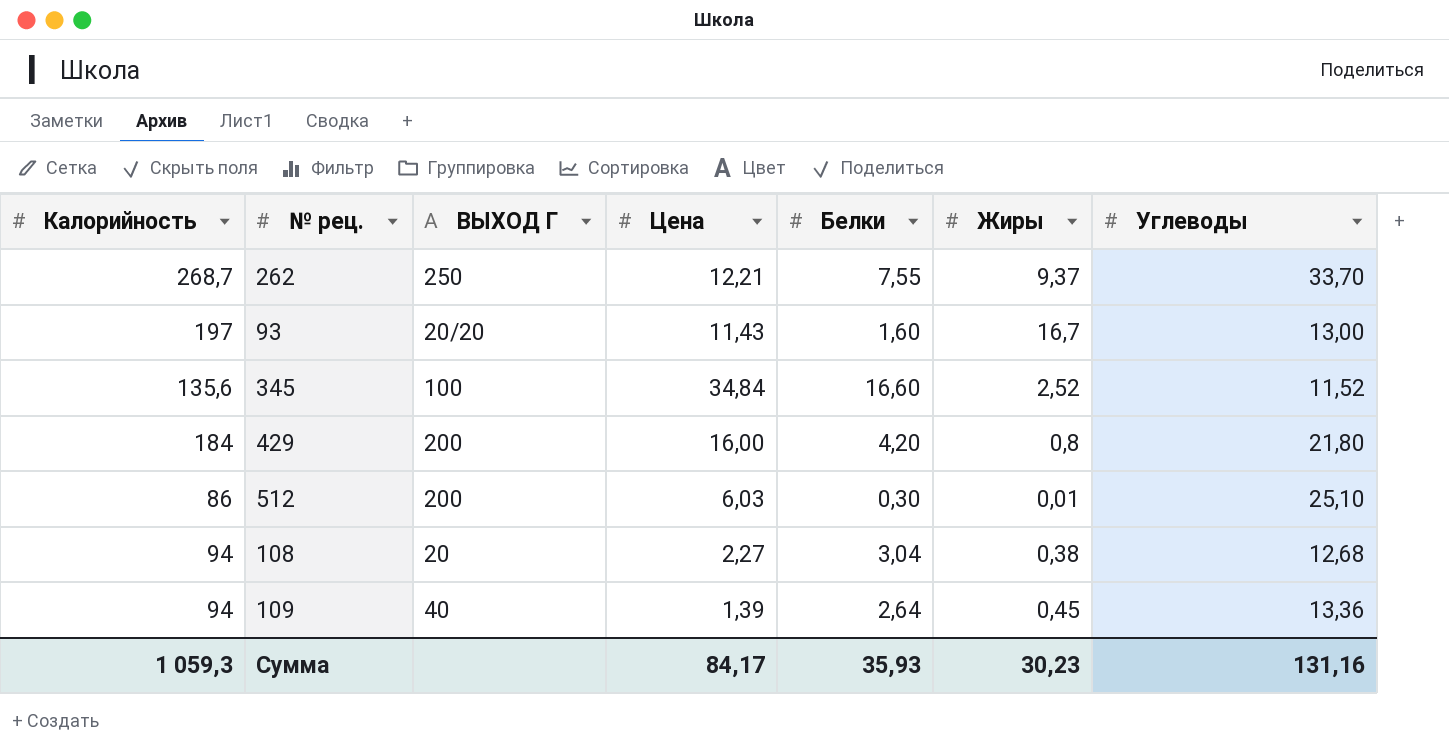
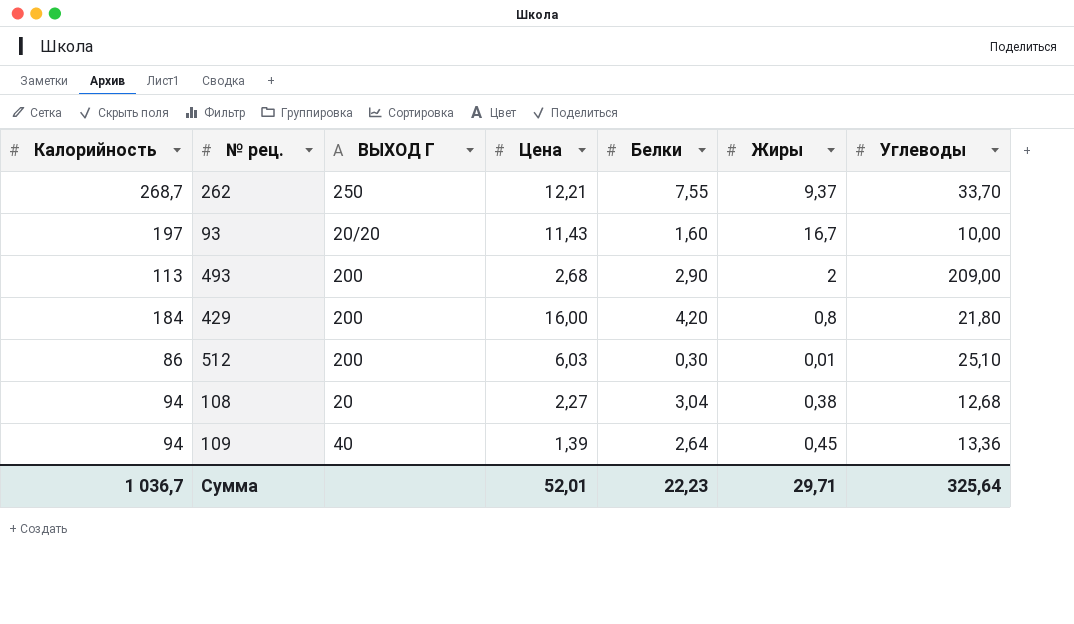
row 345: 135,6 | 100 | 34,84 | 16,60 | 2,52 | 11,52 -> none
93 | Углеводы: 13,00 -> 10,00
row 493: none -> 113 | 200 | 2,68 | 2,90 | 2 | 209,00
Сумма | Калорийность: 1 059,3 -> 1 036,7
Сумма | Цена: 84,17 -> 52,01
Сумма | Белки: 35,93 -> 22,23
Сумма | Жиры: 30,23 -> 29,71
Сумма | Углеводы: 131,16 -> 325,64

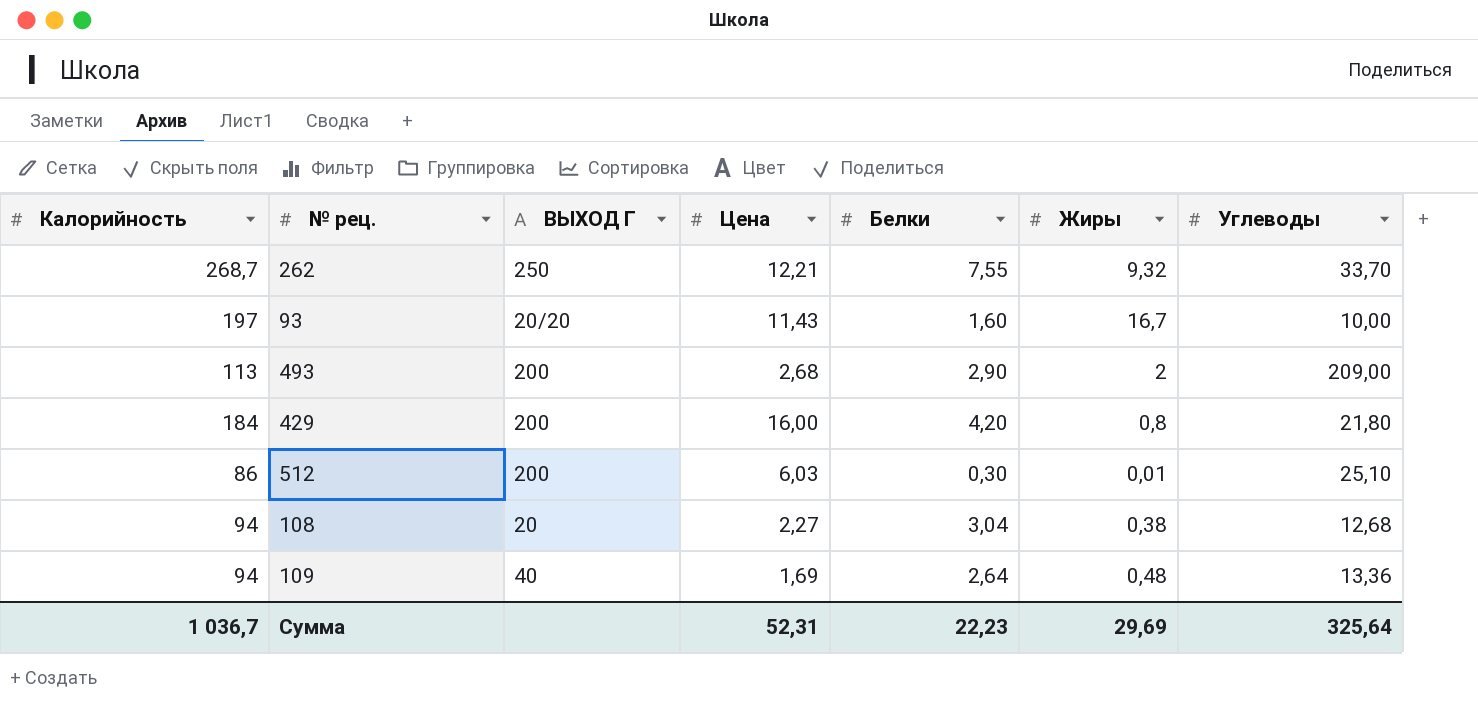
262 | Жиры: 9,37 -> 9,32
109 | Цена: 1,39 -> 1,69
109 | Жиры: 0,45 -> 0,48
Сумма | Цена: 52,01 -> 52,31
Сумма | Жиры: 29,71 -> 29,69

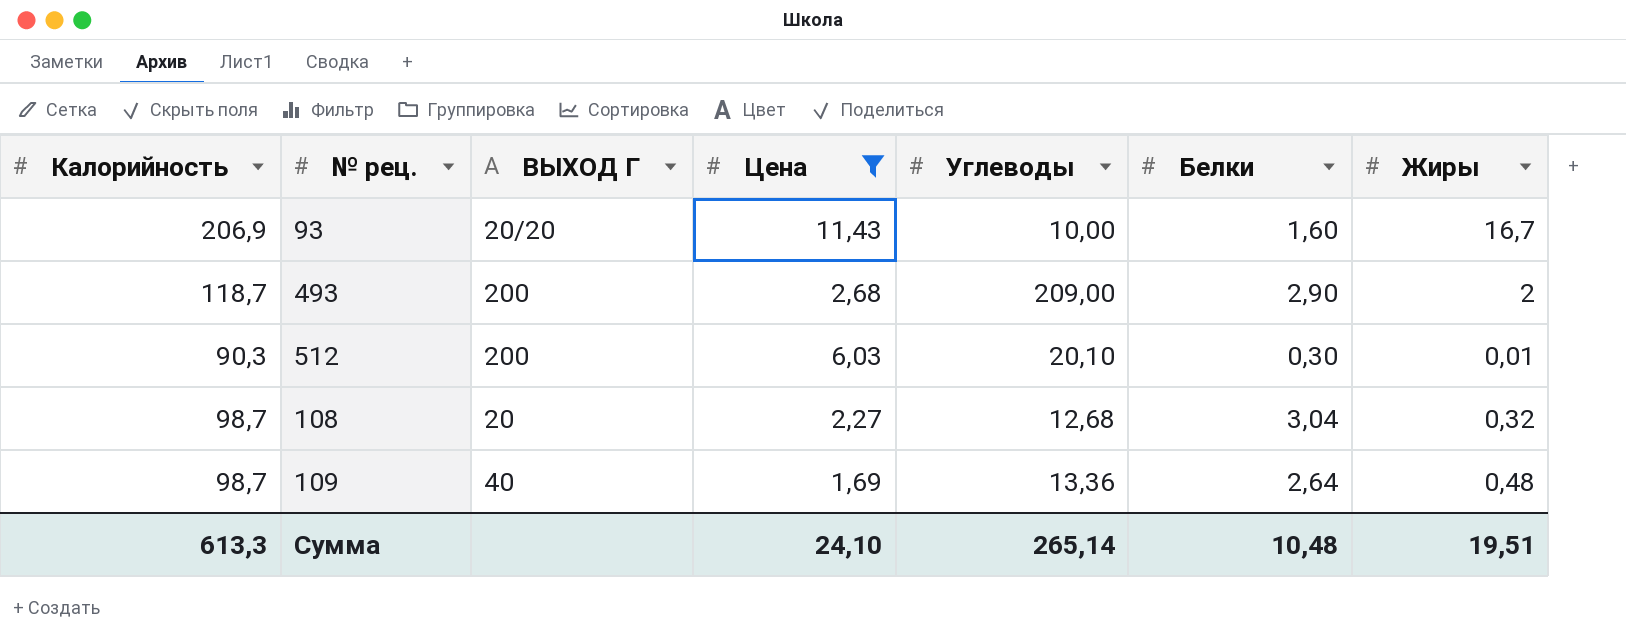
filter: none -> Цена <= 11,43
column Углеводы | position: 7 -> 5
93 | Калорийность: 197 -> 206,9
493 | Калорийность: 113 -> 118,7
512 | Калорийность: 86 -> 90,3
512 | Углеводы: 25,10 -> 20,10
108 | Калорийность: 94 -> 98,7
108 | Жиры: 0,38 -> 0,32
109 | Калорийность: 94 -> 98,7
Сумма | Калорийность: 1 036,7 -> 613,3
Сумма | Цена: 52,31 -> 24,10
Сумма | Углеводы: 325,64 -> 265,14
Сумма | Белки: 22,23 -> 10,48
Сумма | Жиры: 29,69 -> 19,51

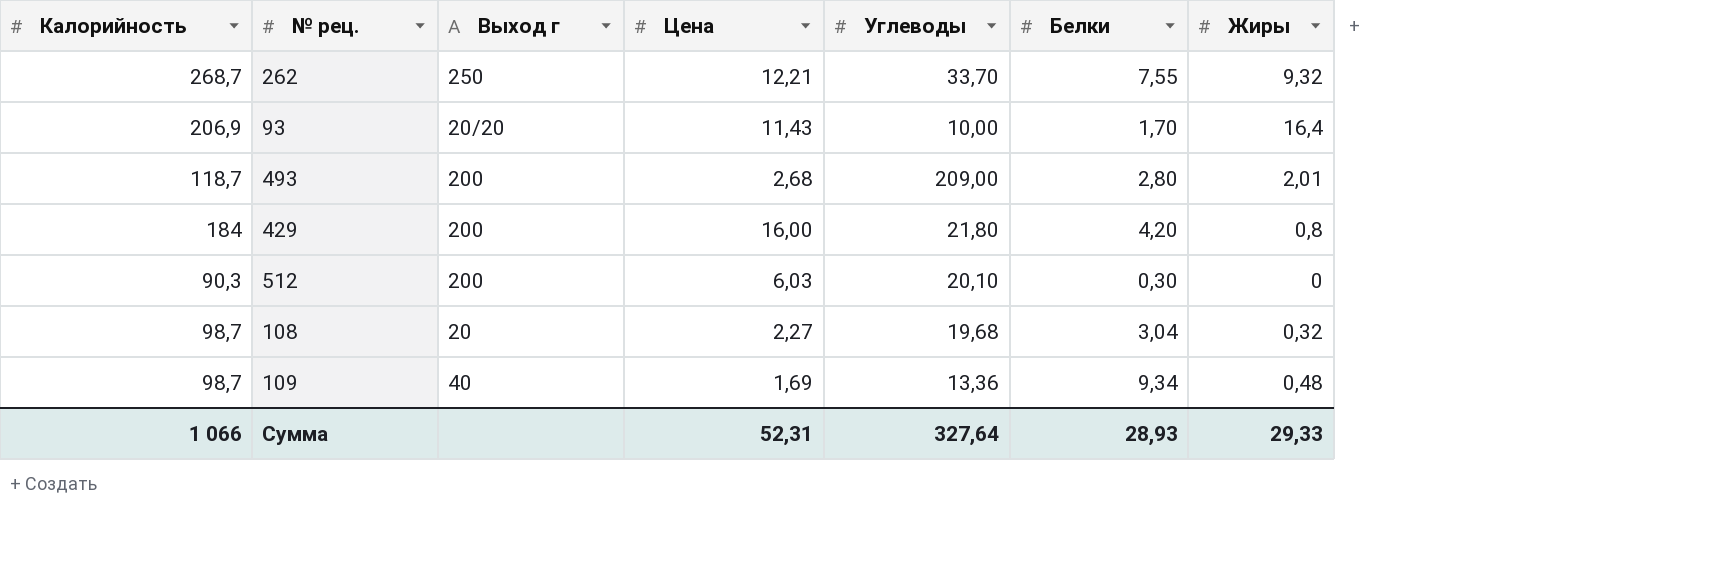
filter: Цена <= 11,43 -> none
column name: ВЫХОД Г -> Выход г
93 | Белки: 1,60 -> 1,70
93 | Жиры: 16,7 -> 16,4
493 | Белки: 2,90 -> 2,80
493 | Жиры: 2 -> 2,01
512 | Жиры: 0,01 -> 0
108 | Углеводы: 12,68 -> 19,68
109 | Белки: 2,64 -> 9,34
Сумма | Калорийность: 613,3 -> 1 066
Сумма | Цена: 24,10 -> 52,31
Сумма | Углеводы: 265,14 -> 327,64
Сумма | Белки: 10,48 -> 28,93
Сумма | Жиры: 19,51 -> 29,33

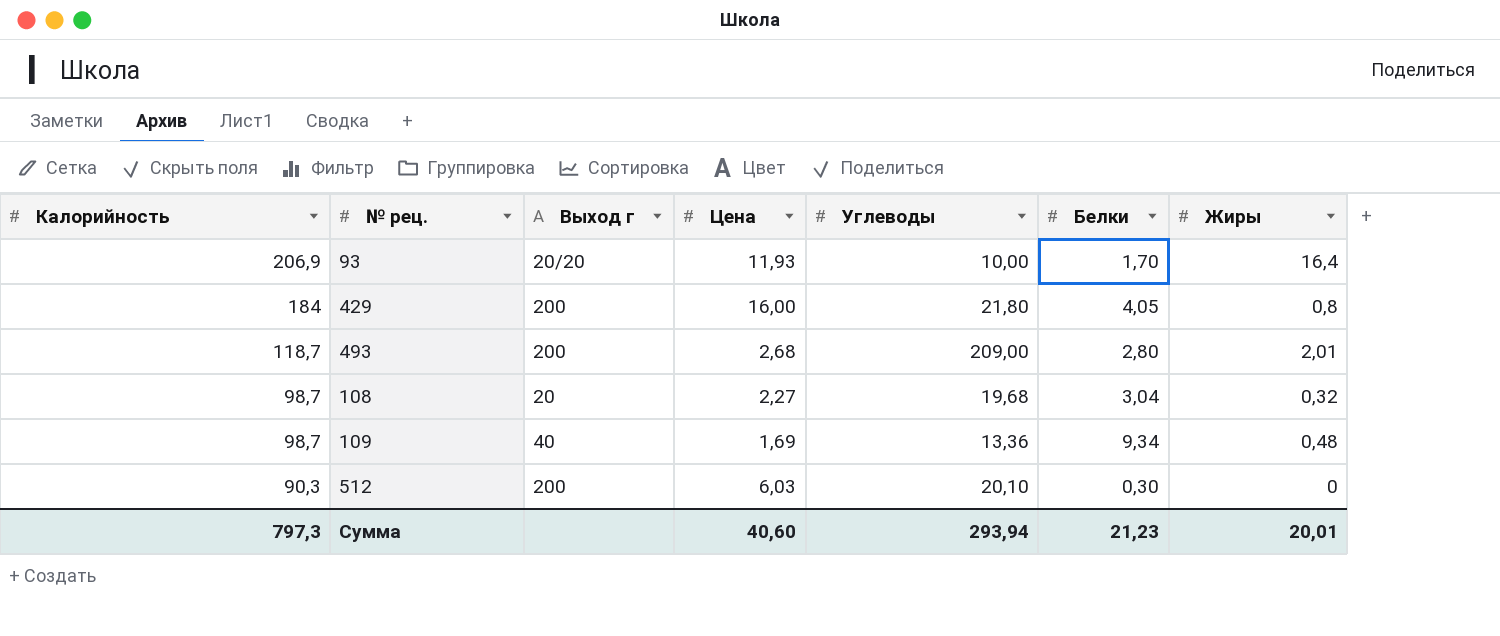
row order: none -> Калорийность descending
row 262: 268,7 | 250 | 12,21 | 33,70 | 7,55 | 9,32 -> none
93 | Цена: 11,43 -> 11,93
429 | Белки: 4,20 -> 4,05
Сумма | Калорийность: 1 066 -> 797,3
Сумма | Цена: 52,31 -> 40,60
Сумма | Углеводы: 327,64 -> 293,94
Сумма | Белки: 28,93 -> 21,23
Сумма | Жиры: 29,33 -> 20,01

